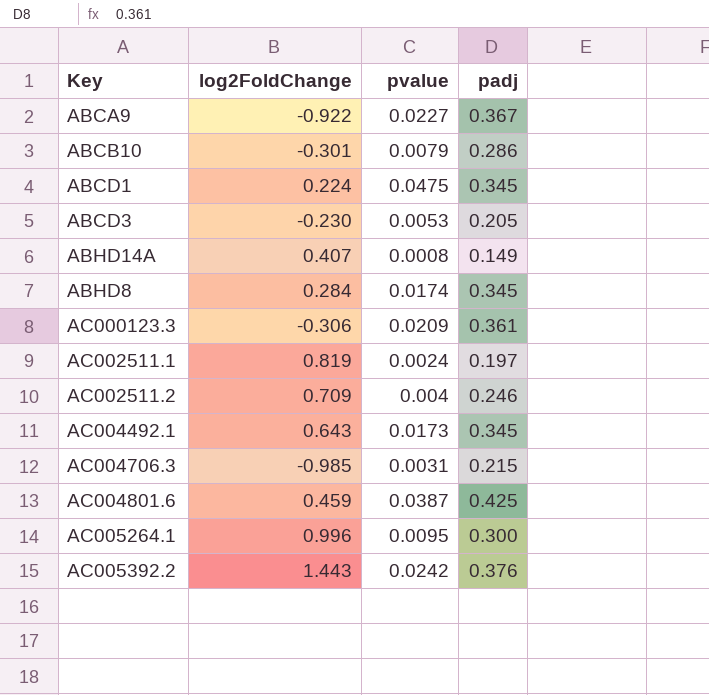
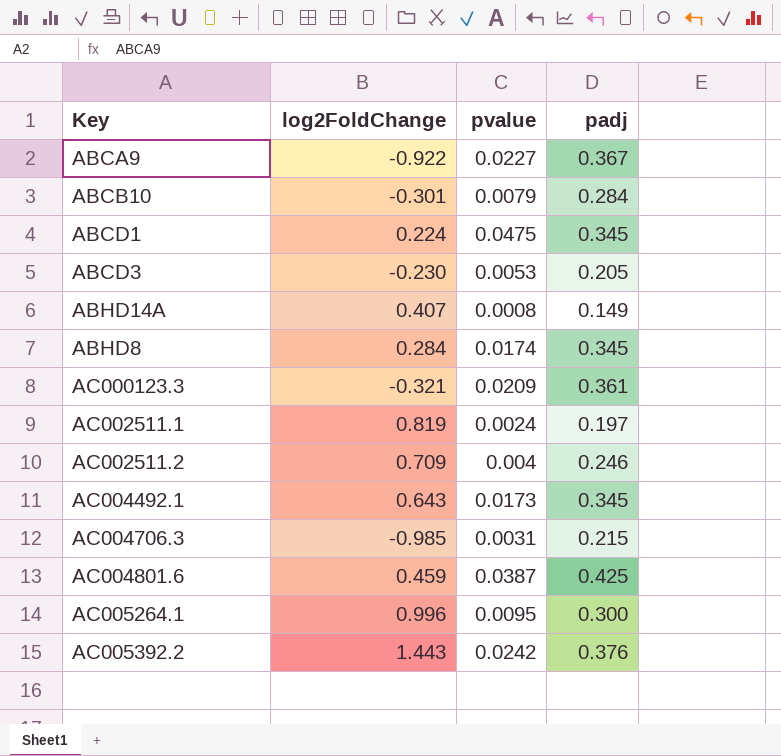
ABCB10 | padj: 0.286 -> 0.284
AC000123.3 | log2FoldChange: -0.306 -> -0.321

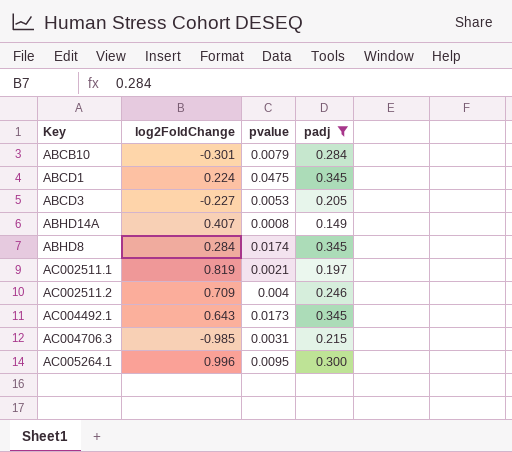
filter: none -> padj <= 0.345
ABCD3 | log2FoldChange: -0.230 -> -0.227
AC002511.1 | pvalue: 0.0024 -> 0.0021

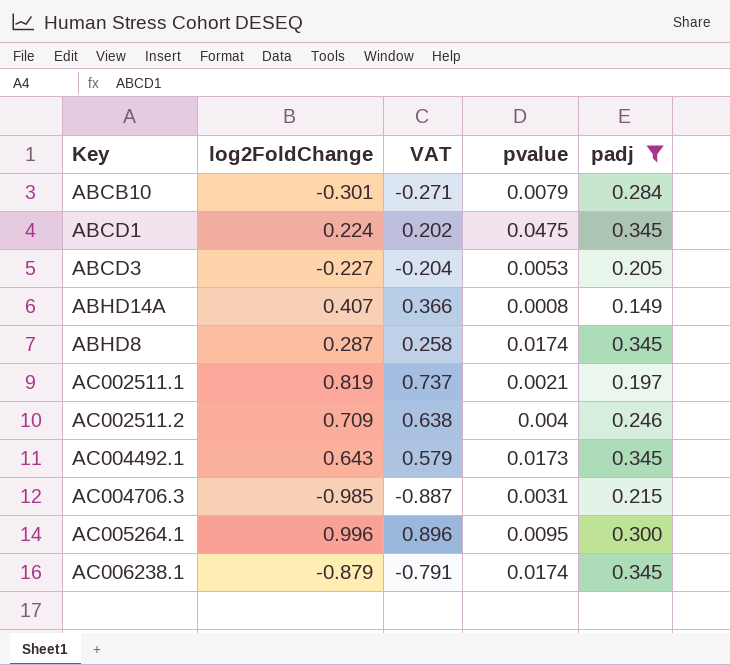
column VAT | formula: none -> [log2FoldChange] * 0.9
ABHD8 | log2FoldChange: 0.284 -> 0.287
row AC006238.1: none -> -0.879 | -0.791 | 0.0174 | 0.345

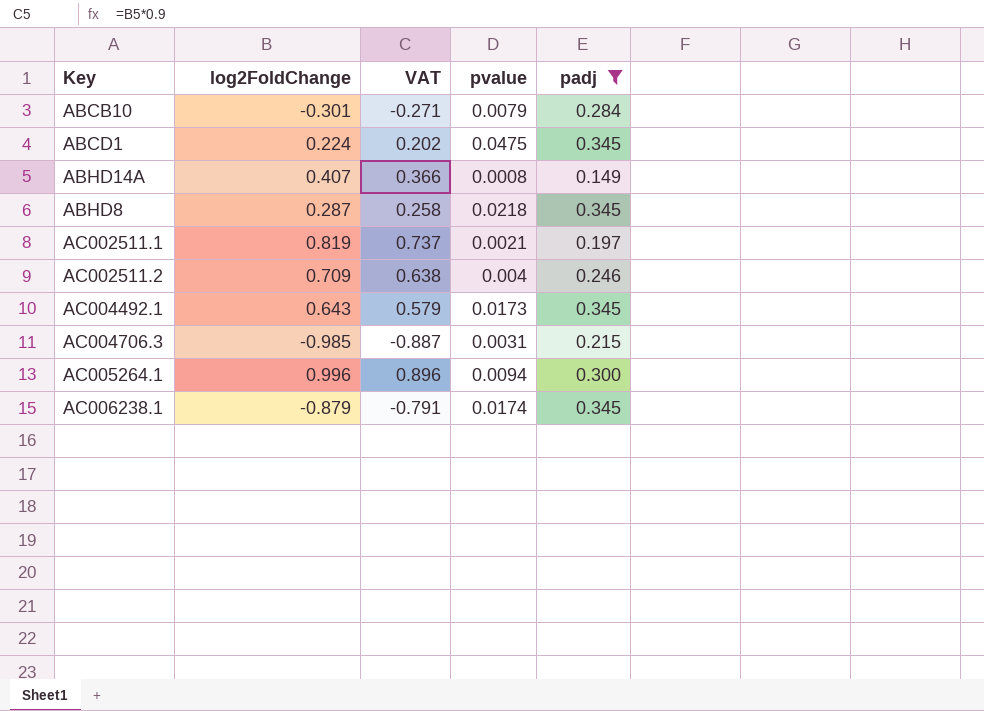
row ABCD3: -0.227 | -0.204 | 0.0053 | 0.205 -> none
ABHD8 | pvalue: 0.0174 -> 0.0218
AC005264.1 | pvalue: 0.0095 -> 0.0094

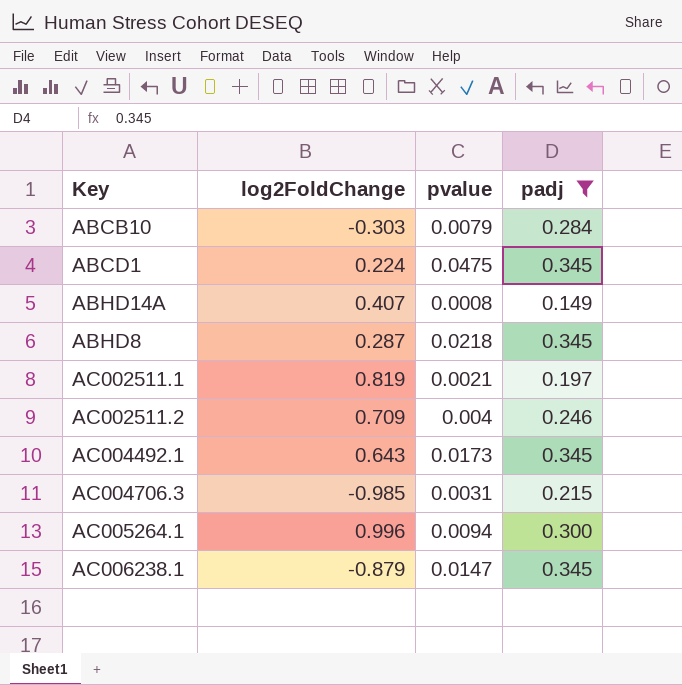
column VAT | formula: [log2FoldChange] * 0.9 -> none
ABCB10 | log2FoldChange: -0.301 -> -0.303
AC006238.1 | pvalue: 0.0174 -> 0.0147

